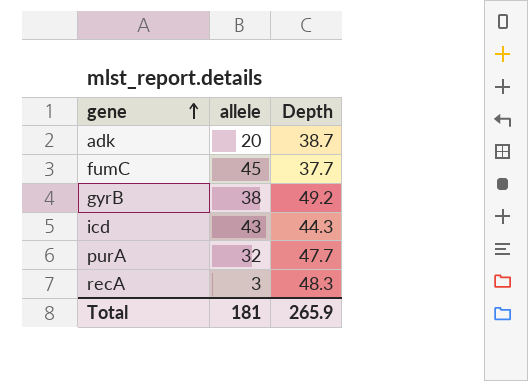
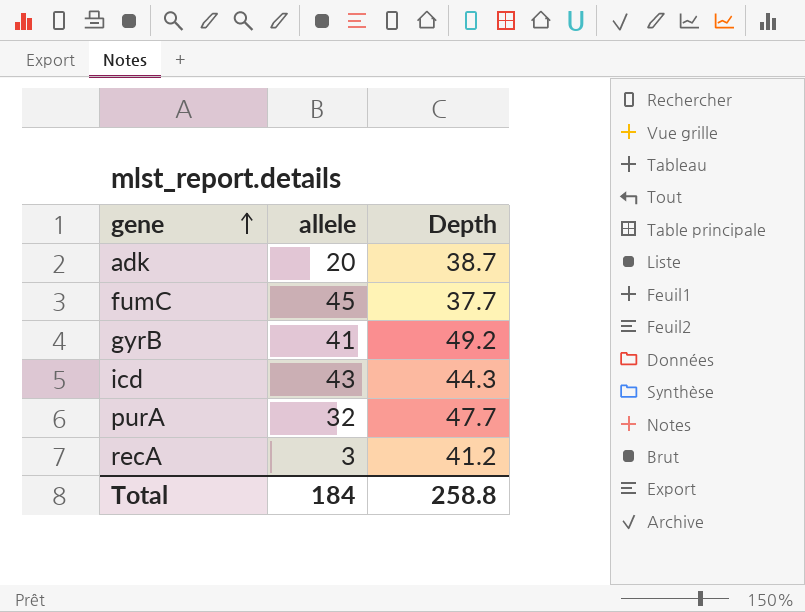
gyrB | allele: 38 -> 41
recA | Depth: 48.3 -> 41.2
Total | allele: 181 -> 184
Total | Depth: 265.9 -> 258.8

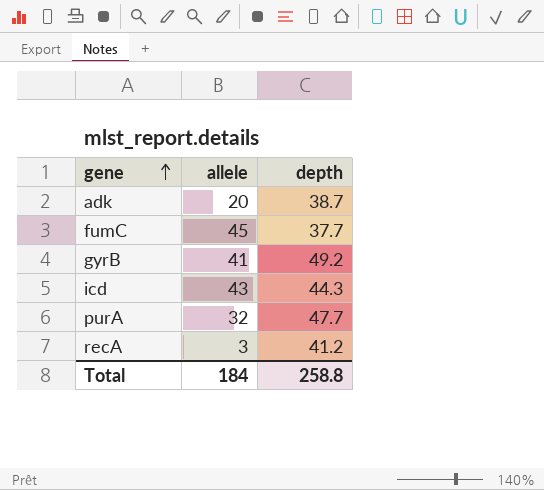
column name: Depth -> depth

